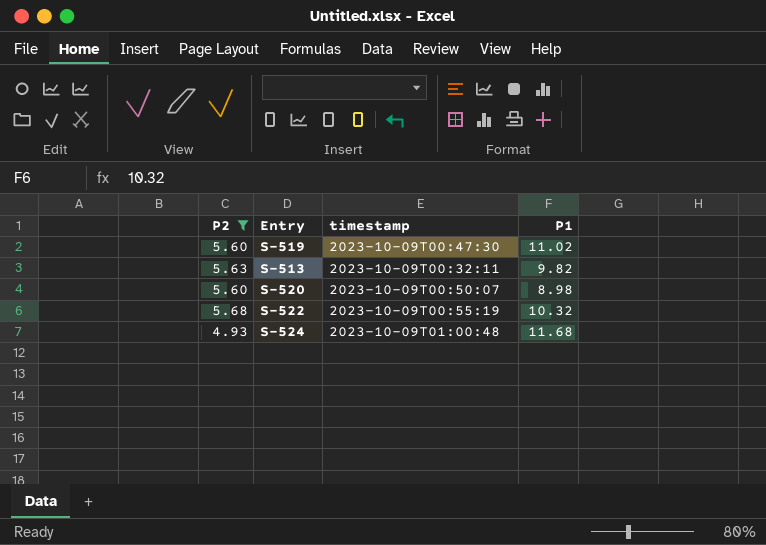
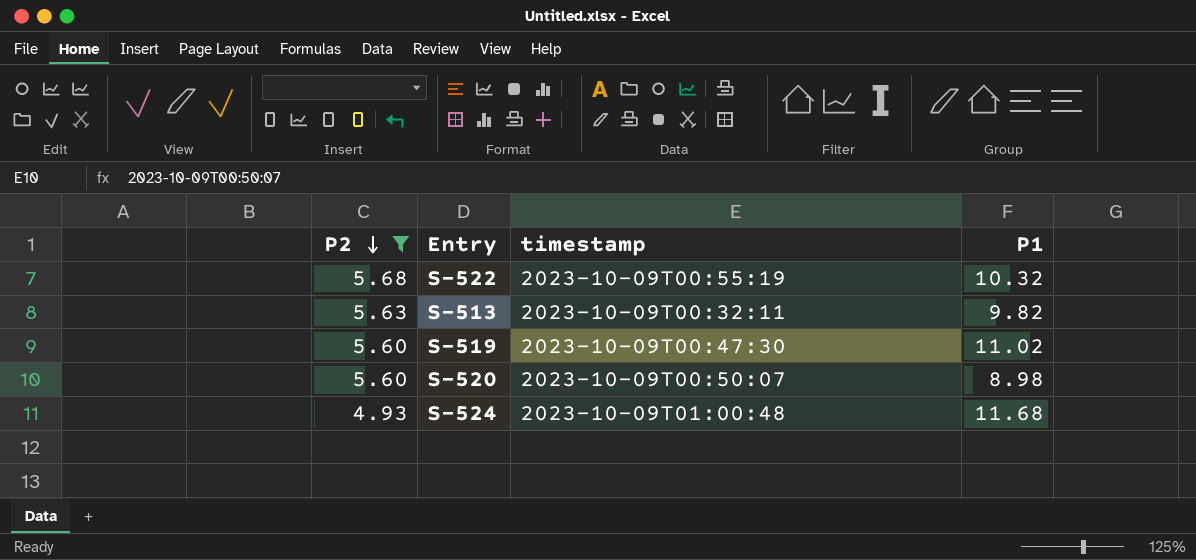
row order: none -> P2 descending

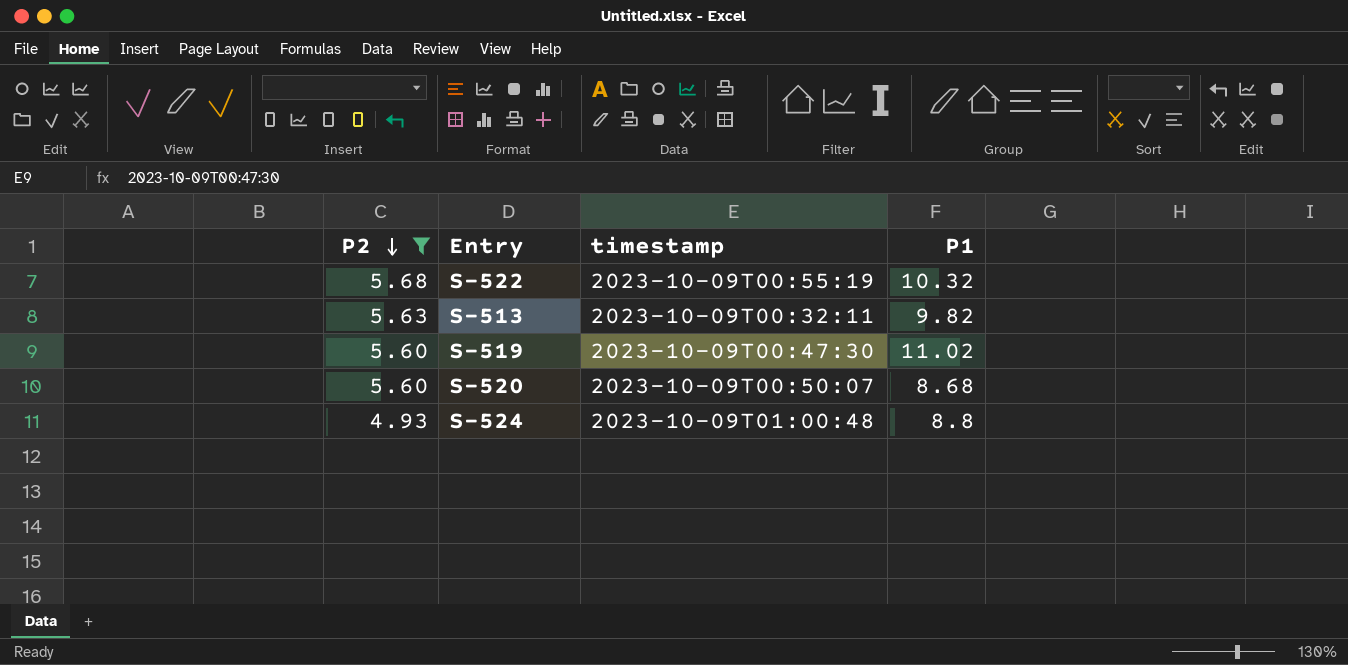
S-520 | P1: 8.98 -> 8.68
S-524 | P1: 11.68 -> 8.8

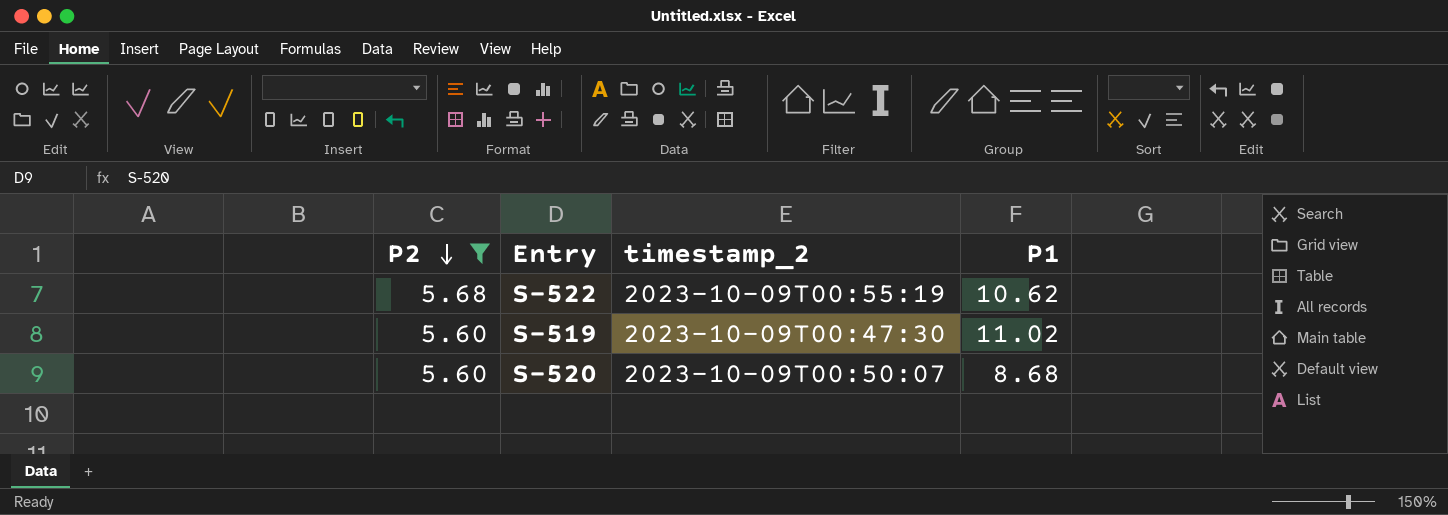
column name: timestamp -> timestamp_2
row S-513: 5.63 | 2023-10-09T00:32:11 | 9.82 -> none
row S-524: 4.93 | 2023-10-09T01:00:48 | 8.8 -> none
S-522 | P1: 10.32 -> 10.62

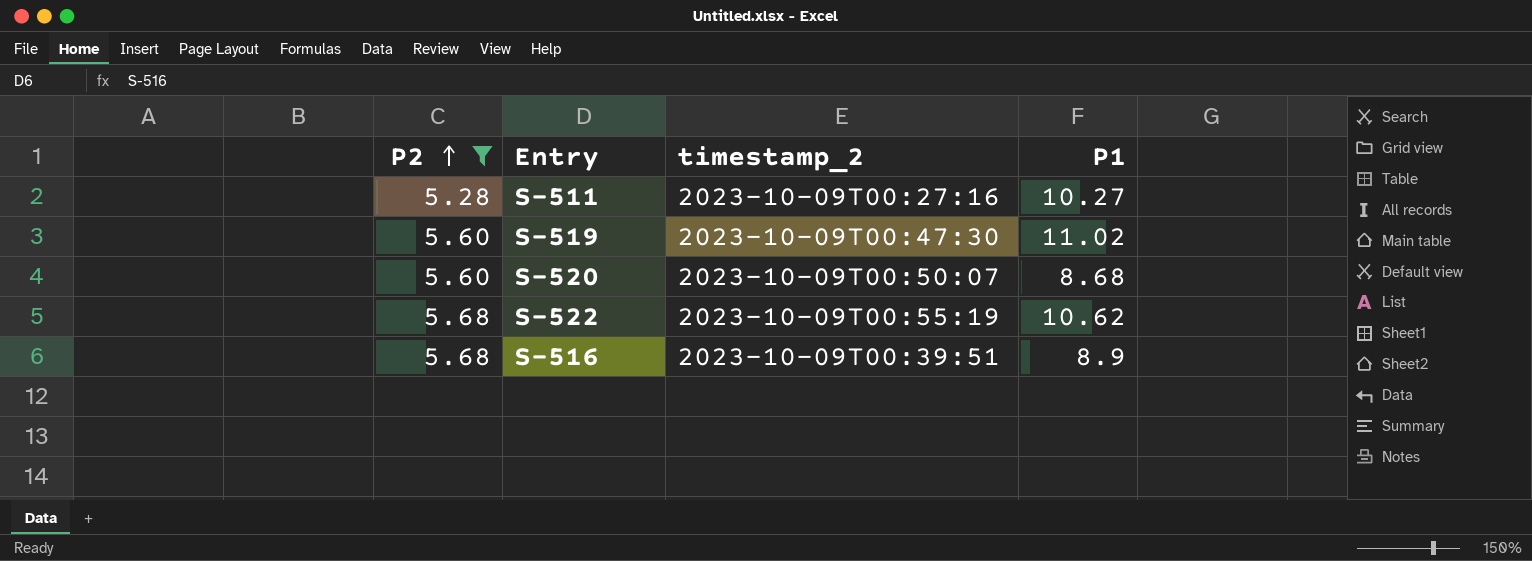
row order: P2 descending -> P2 ascending
row S-511: none -> 5.28 | 2023-10-09T00:27:16 | 10.27
row S-516: none -> 5.68 | 2023-10-09T00:39:51 | 8.9

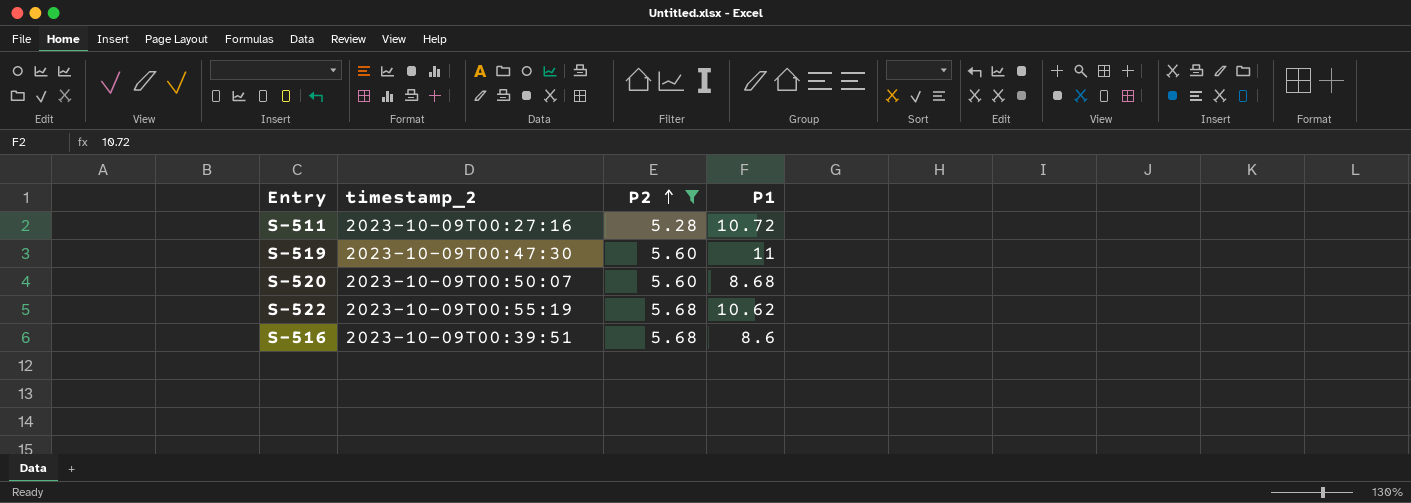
column P2 | position: 1 -> 3
S-511 | P1: 10.27 -> 10.72
S-519 | P1: 11.02 -> 11
S-516 | P1: 8.9 -> 8.6

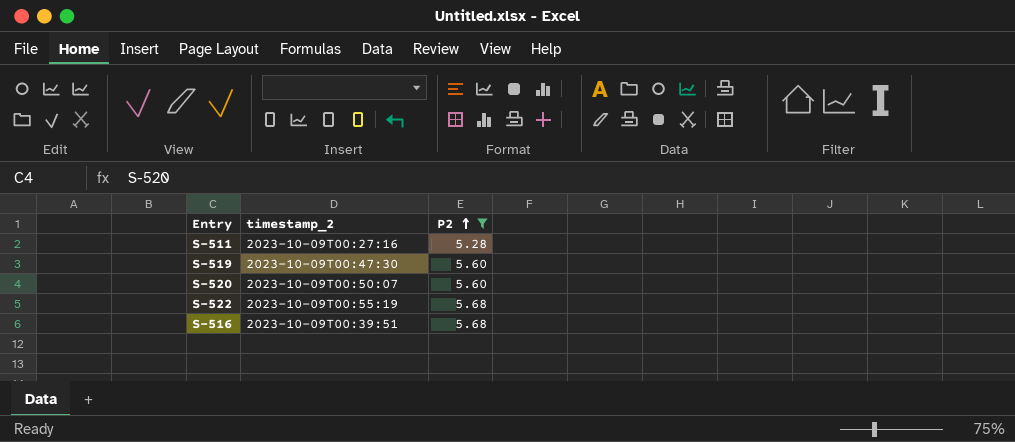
column P1 | position: 4 -> none

